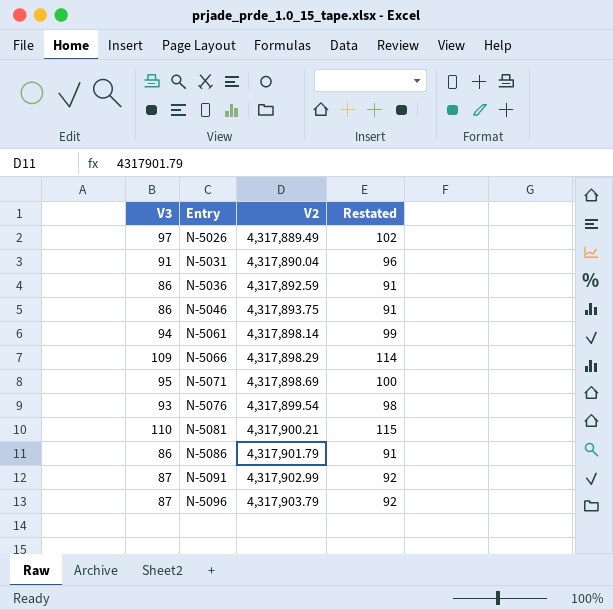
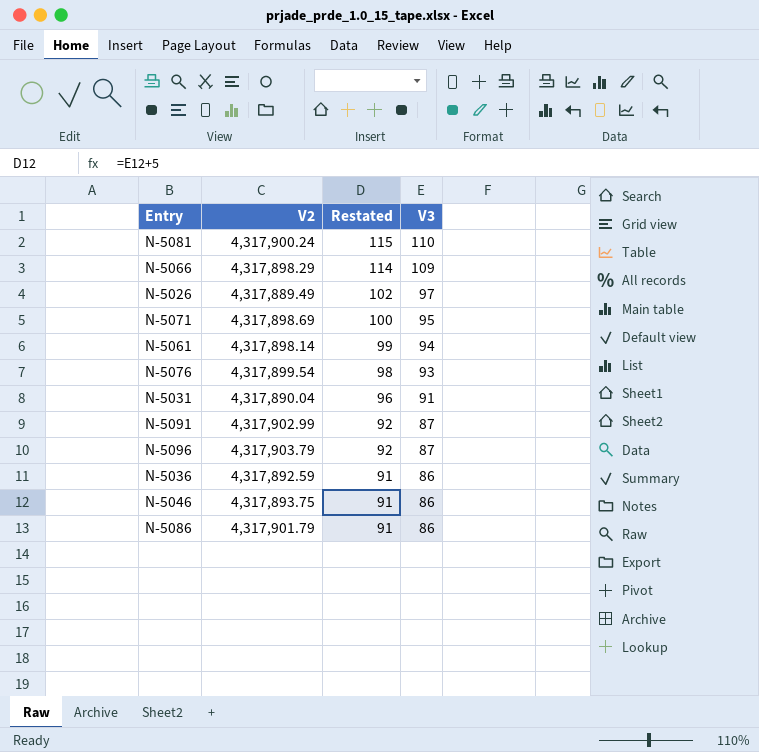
row order: Entry ascending -> Restated descending
column V3 | position: 1 -> 4
N-5081 | V2: 4,317,900.21 -> 4,317,900.24

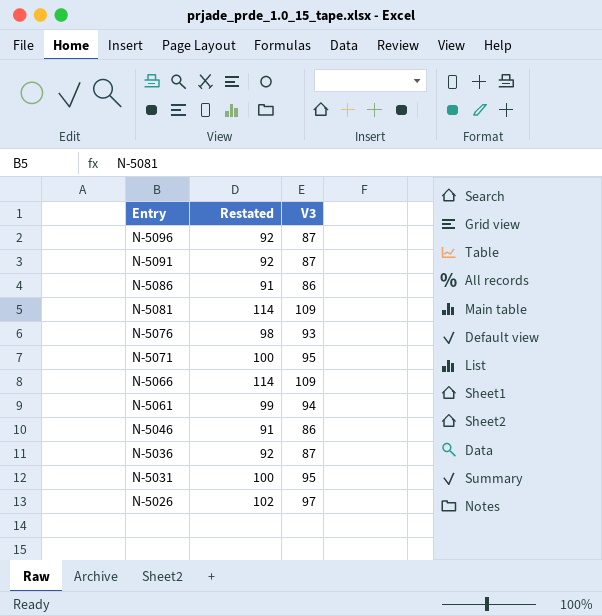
row order: Restated descending -> Entry descending
column V2 | position: 2 -> none
N-5081 | Restated: 115 -> 114
N-5081 | V3: 110 -> 109
N-5036 | Restated: 91 -> 92
N-5036 | V3: 86 -> 87
N-5031 | Restated: 96 -> 100
N-5031 | V3: 91 -> 95

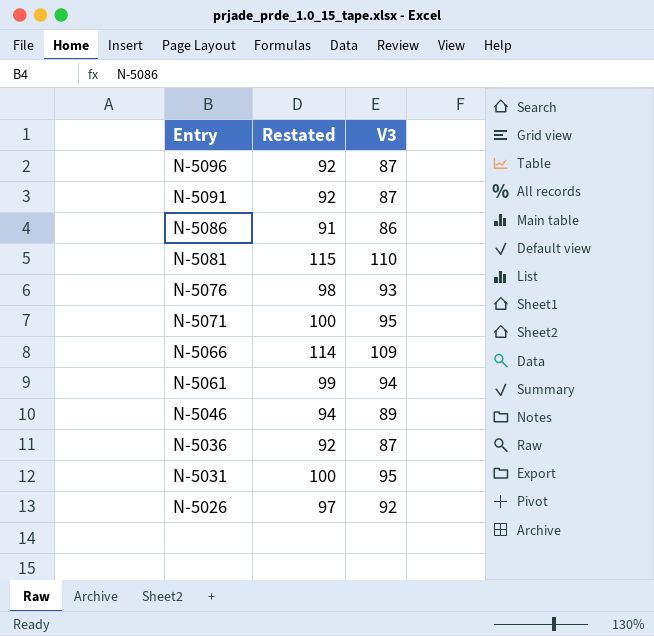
N-5081 | Restated: 114 -> 115
N-5081 | V3: 109 -> 110
N-5046 | Restated: 91 -> 94
N-5046 | V3: 86 -> 89
N-5026 | Restated: 102 -> 97
N-5026 | V3: 97 -> 92

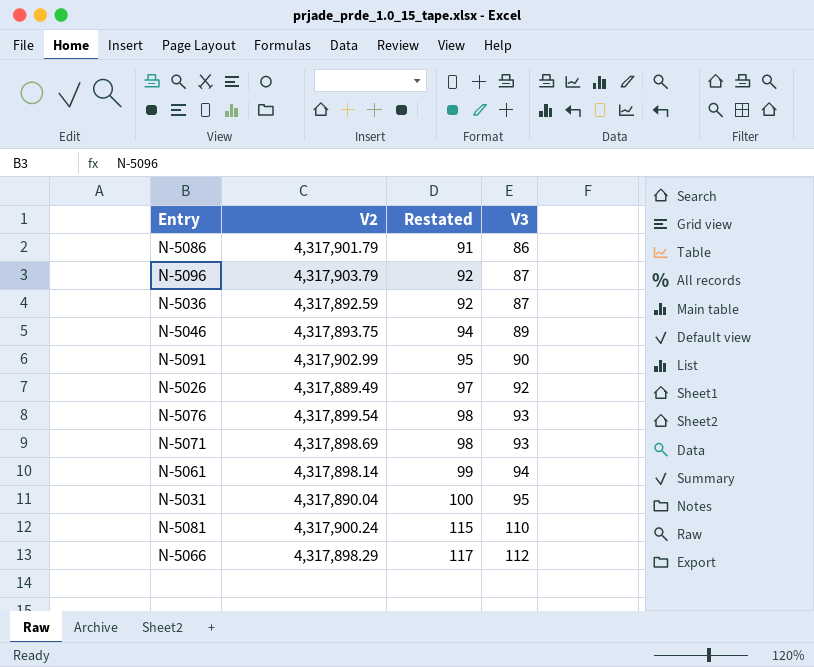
row order: Entry descending -> Restated ascending
column V2 | position: none -> 2
N-5091 | Restated: 92 -> 95
N-5091 | V3: 87 -> 90
N-5071 | Restated: 100 -> 98
N-5071 | V3: 95 -> 93
N-5066 | Restated: 114 -> 117
N-5066 | V3: 109 -> 112

